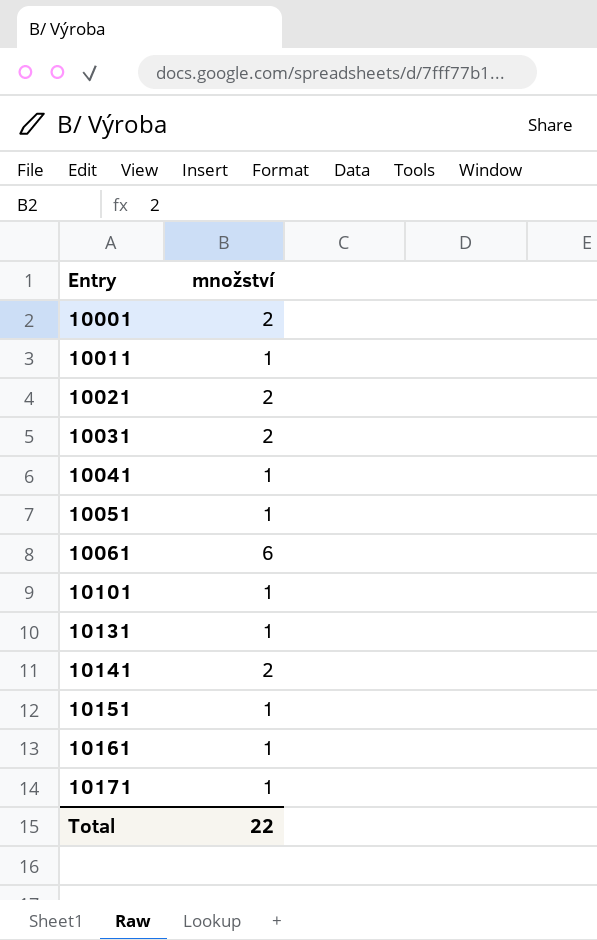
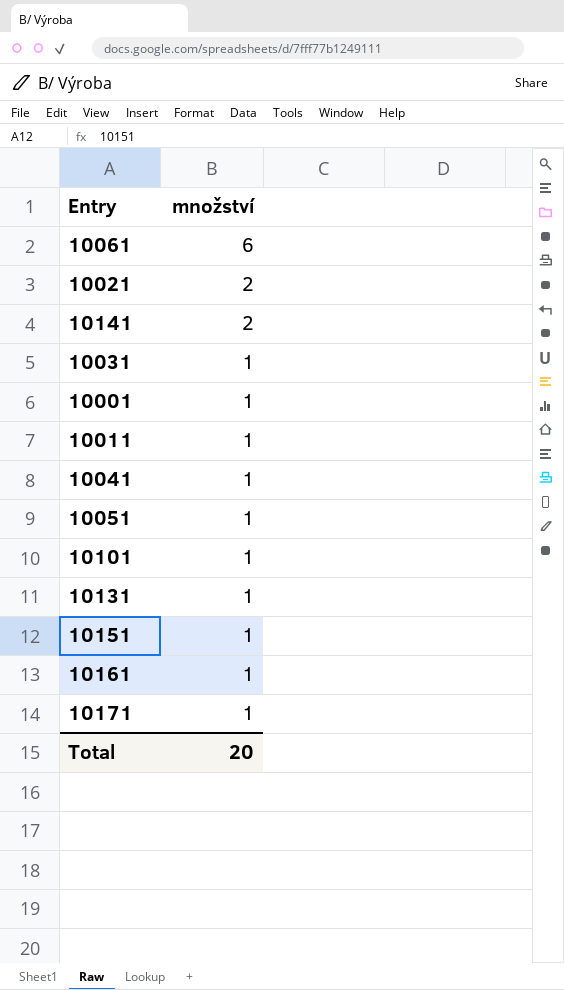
row order: Entry ascending -> množství descending
10031 | množství: 2 -> 1
10001 | množství: 2 -> 1
Total | množství: 22 -> 20

